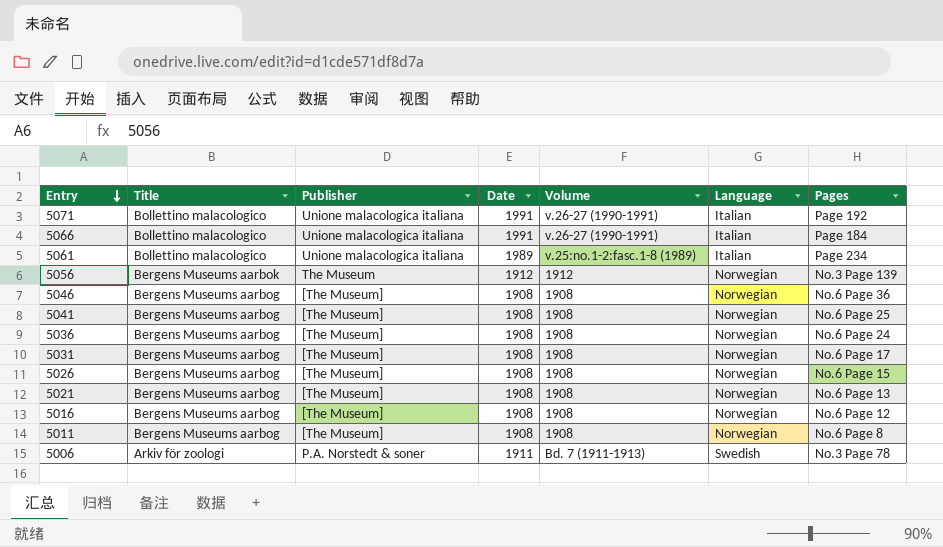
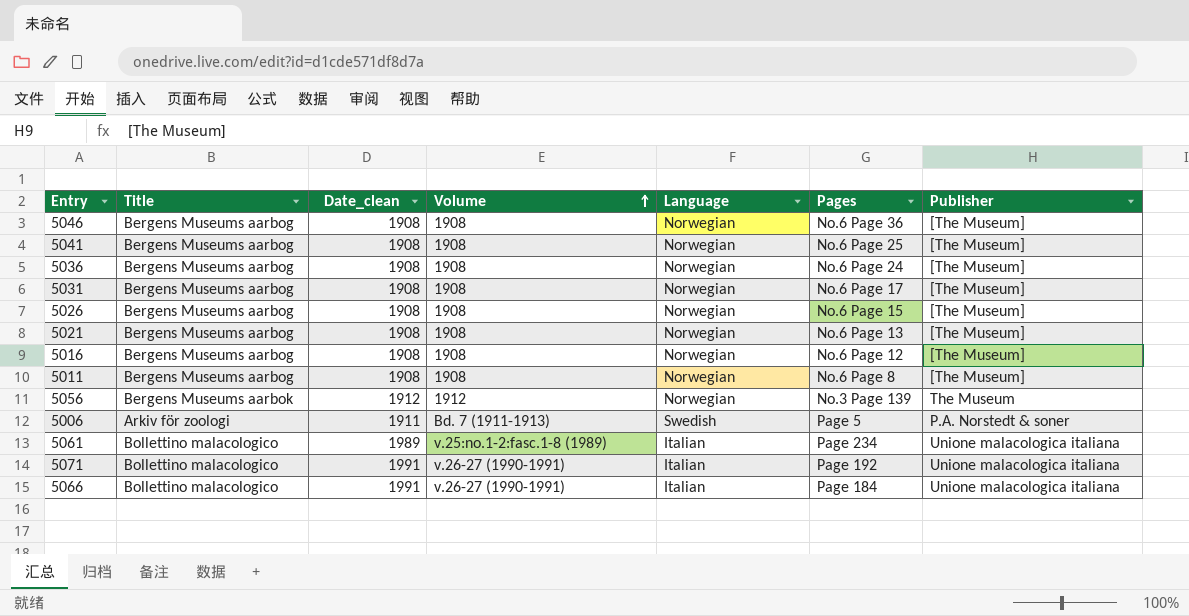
row order: Entry descending -> Volume ascending
column name: Date -> Date_clean
column Publisher | position: 3 -> 7
5006 | Pages: No.3 Page 78 -> Page 5

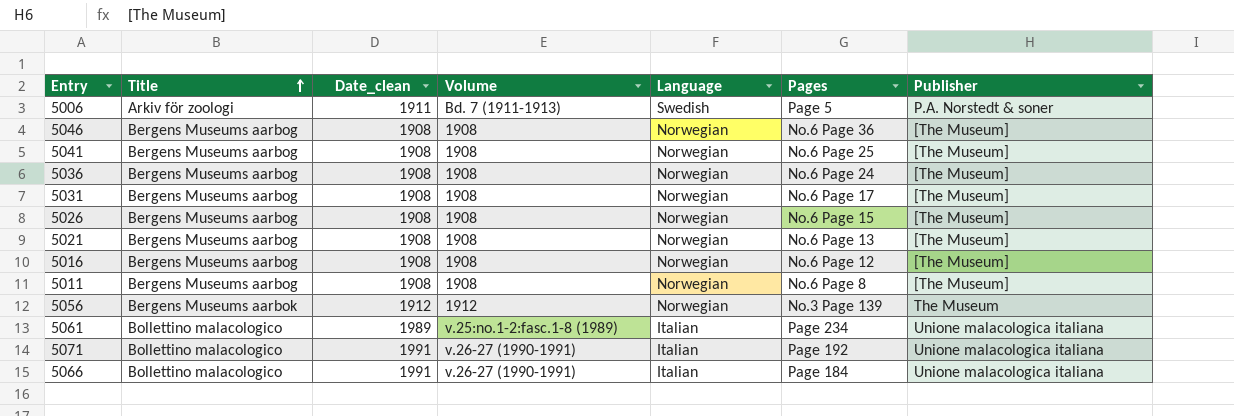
row order: Volume ascending -> Title ascending

